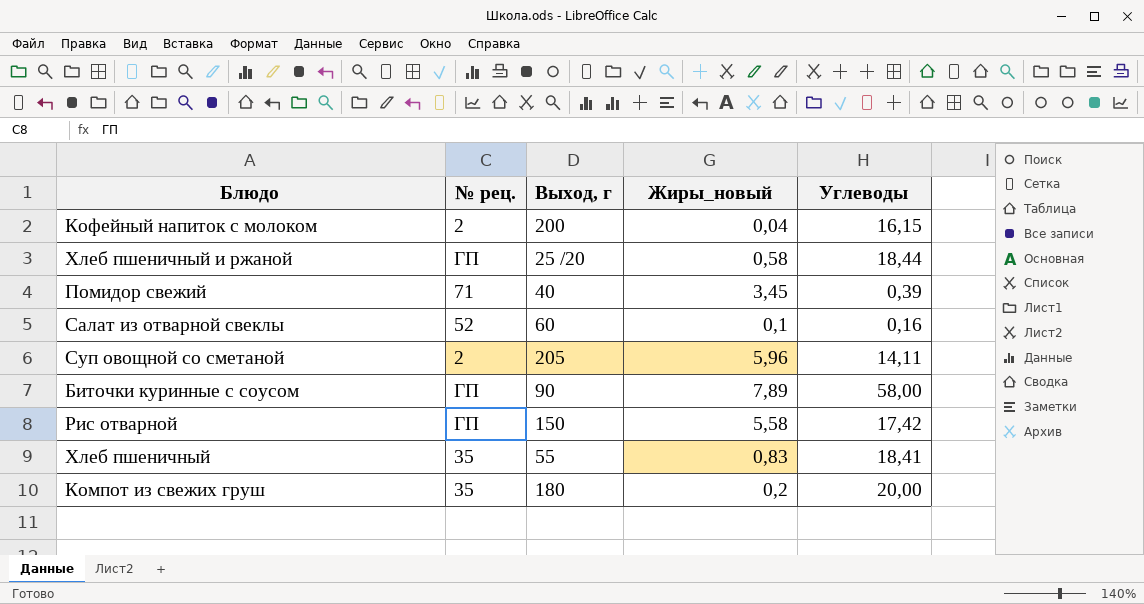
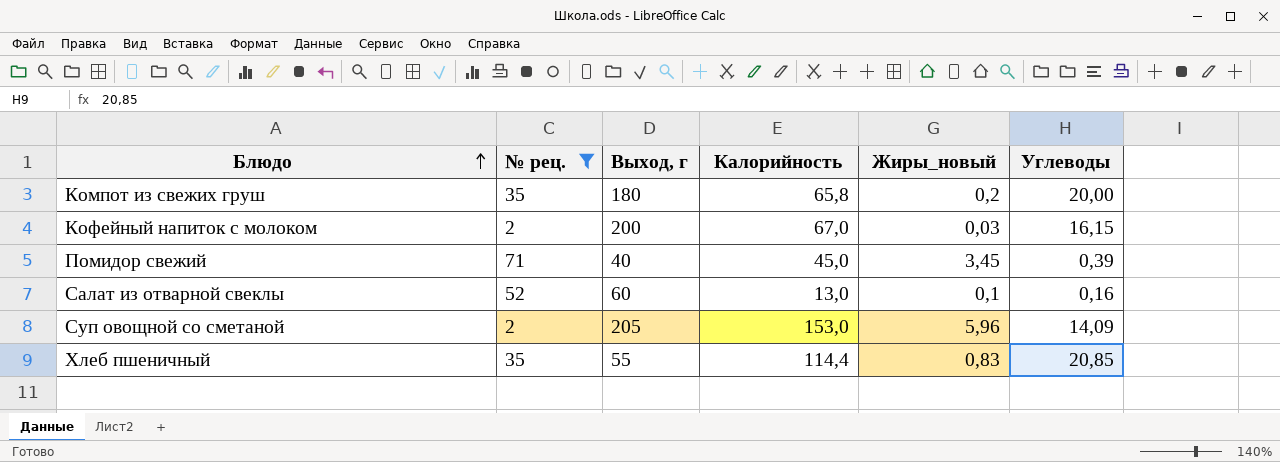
filter: none -> № рец. != ГП
row order: none -> Блюдо ascending
column Калорийность | position: none -> 4
Кофейный напиток с молоком | Жиры_новый: 0,04 -> 0,03
Суп овощной со сметаной | Углеводы: 14,11 -> 14,09
Хлеб пшеничный | Углеводы: 18,41 -> 20,85

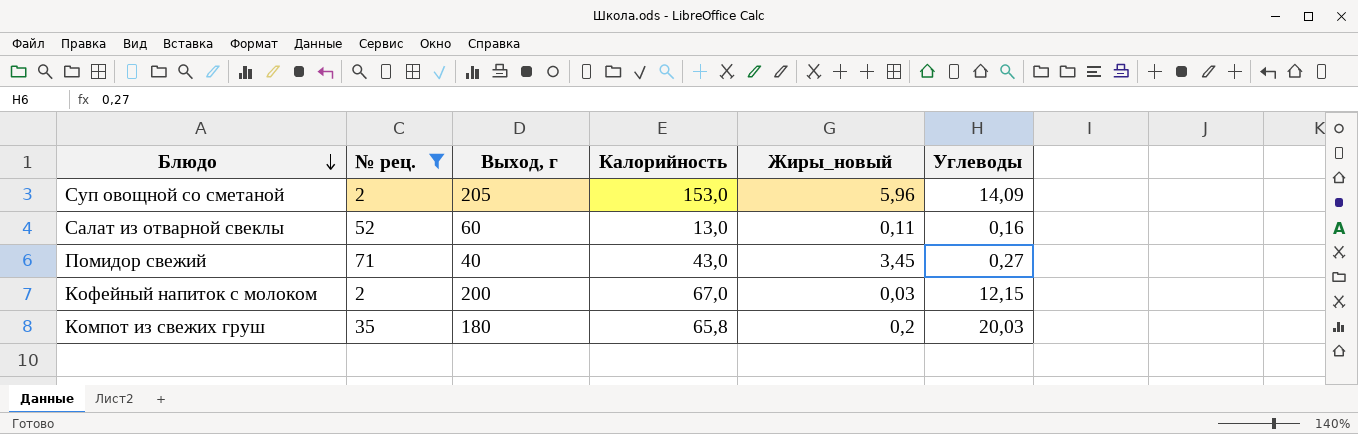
row order: Блюдо ascending -> Блюдо descending
row Хлеб пшеничный: 35 | 55 | 114,4 | 0,83 | 20,85 -> none
Салат из отварной свеклы | Жиры_новый: 0,1 -> 0,11
Помидор свежий | Калорийность: 45,0 -> 43,0
Помидор свежий | Углеводы: 0,39 -> 0,27
Кофейный напиток с молоком | Углеводы: 16,15 -> 12,15
Компот из свежих груш | Углеводы: 20,00 -> 20,03

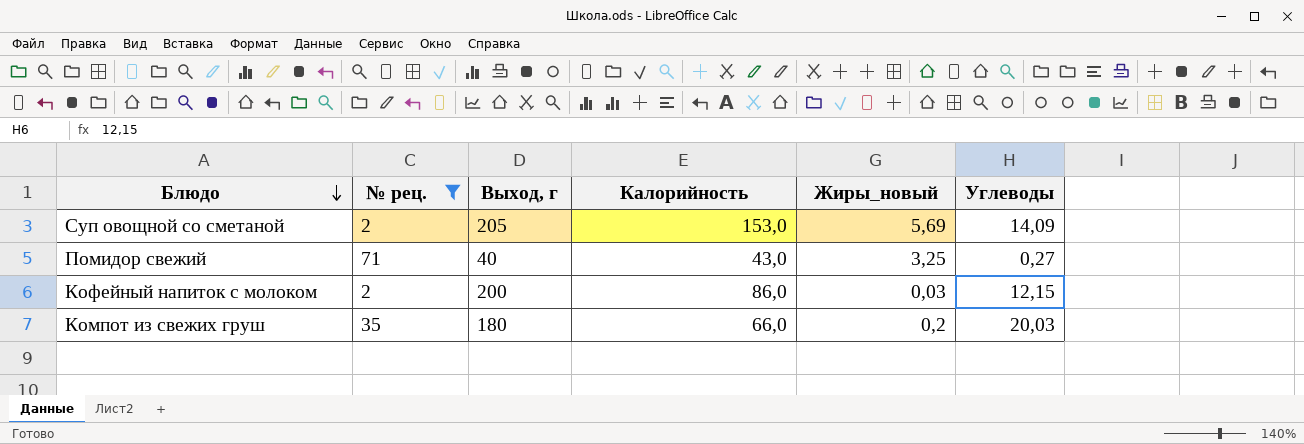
row Салат из отварной свеклы: 52 | 60 | 13,0 | 0,11 | 0,16 -> none
Суп овощной со сметаной | Жиры_новый: 5,96 -> 5,69
Помидор свежий | Жиры_новый: 3,45 -> 3,25
Кофейный напиток с молоком | Калорийность: 67,0 -> 86,0
Компот из свежих груш | Калорийность: 65,8 -> 66,0

